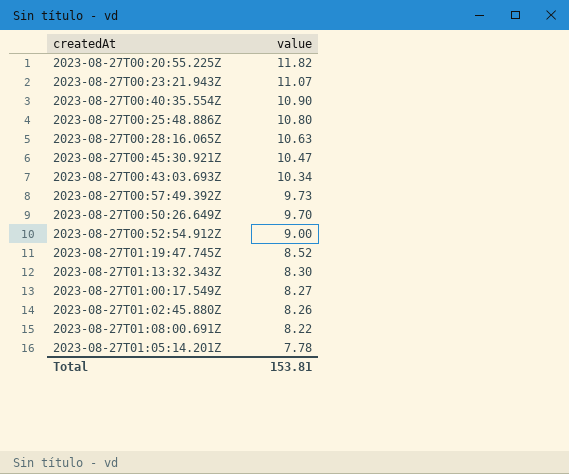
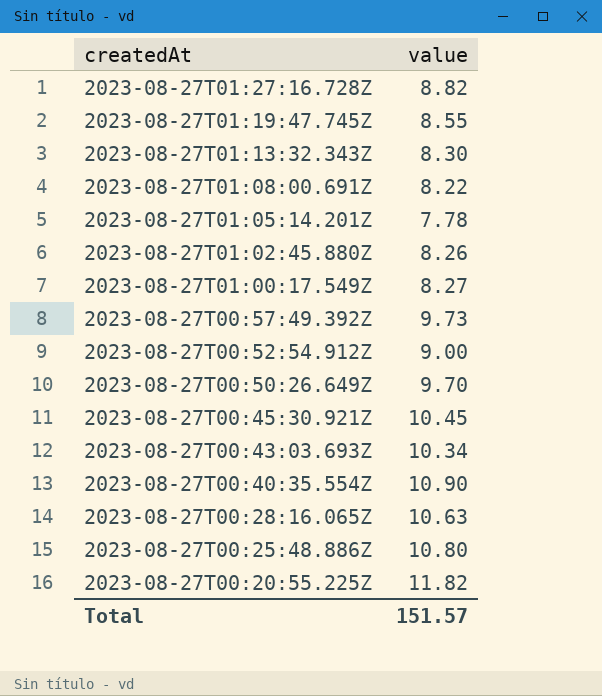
row order: value descending -> createdAt descending
row 2023-08-27T00:23:21.943Z: 11.07 -> none
row 2023-08-27T01:27:16.728Z: none -> 8.82
2023-08-27T01:19:47.745Z | value: 8.52 -> 8.55
2023-08-27T00:45:30.921Z | value: 10.47 -> 10.45
Total | value: 153.81 -> 151.57

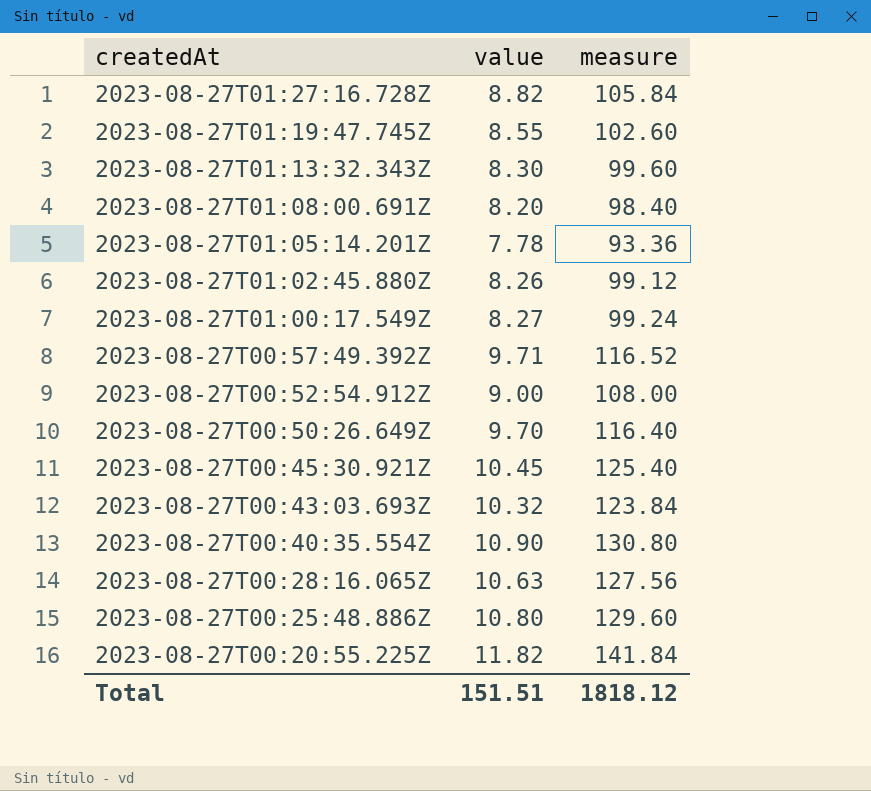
column measure | formula: none -> [value] * 12
2023-08-27T01:08:00.691Z | value: 8.22 -> 8.20
2023-08-27T00:57:49.392Z | value: 9.73 -> 9.71
2023-08-27T00:43:03.693Z | value: 10.34 -> 10.32
Total | value: 151.57 -> 151.51

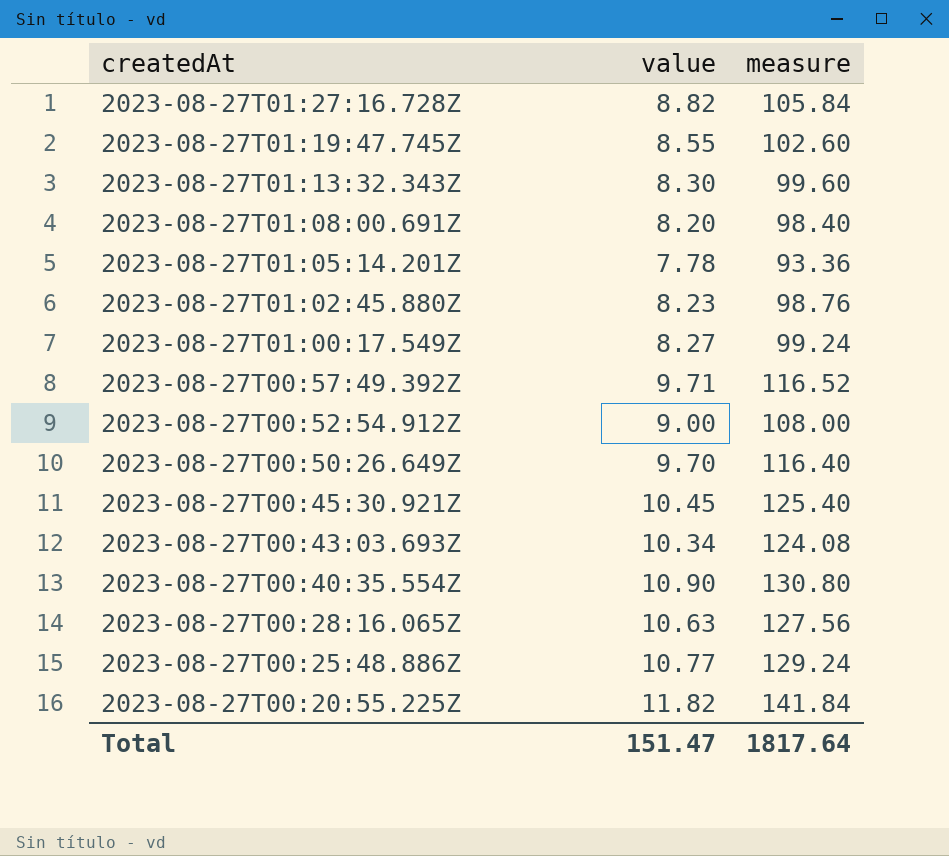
2023-08-27T01:02:45.880Z | value: 8.26 -> 8.23
2023-08-27T01:02:45.880Z | measure: 99.12 -> 98.76
2023-08-27T00:43:03.693Z | value: 10.32 -> 10.34
2023-08-27T00:43:03.693Z | measure: 123.84 -> 124.08
2023-08-27T00:25:48.886Z | value: 10.80 -> 10.77
2023-08-27T00:25:48.886Z | measure: 129.60 -> 129.24
Total | value: 151.51 -> 151.47
Total | measure: 1818.12 -> 1817.64

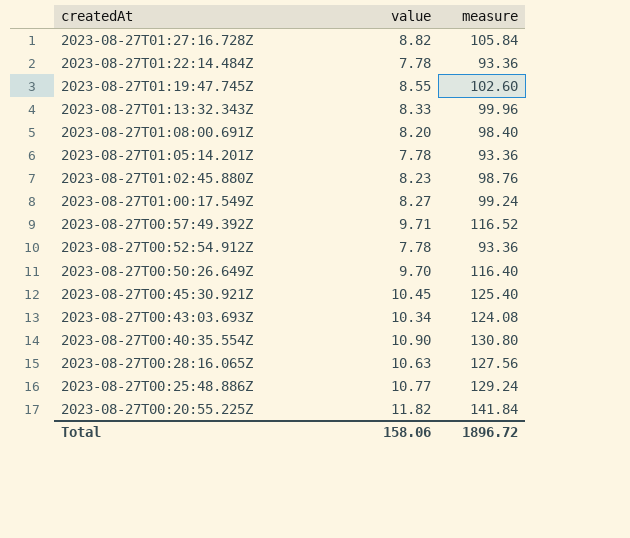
row 2023-08-27T01:22:14.484Z: none -> 7.78 | 93.36
2023-08-27T01:13:32.343Z | value: 8.30 -> 8.33
2023-08-27T01:13:32.343Z | measure: 99.60 -> 99.96
2023-08-27T00:52:54.912Z | value: 9.00 -> 7.78
2023-08-27T00:52:54.912Z | measure: 108.00 -> 93.36
Total | value: 151.47 -> 158.06
Total | measure: 1817.64 -> 1896.72

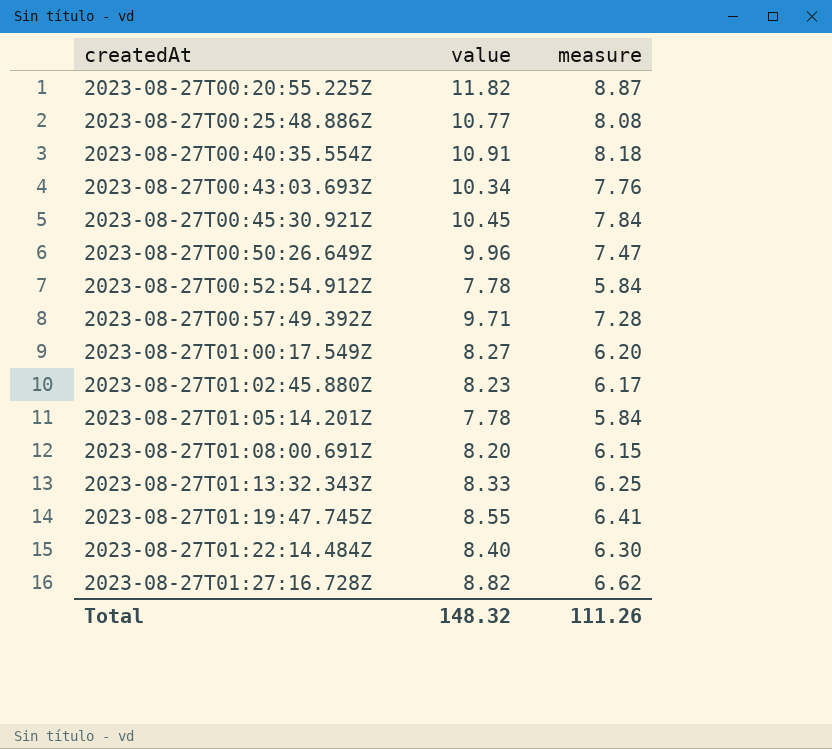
row order: createdAt descending -> createdAt ascending
column measure | formula: [value] * 12 -> [value] * 0.75
row 2023-08-27T00:28:16.065Z: 10.63 | 127.56 -> none
2023-08-27T00:40:35.554Z | value: 10.90 -> 10.91
2023-08-27T00:50:26.649Z | value: 9.70 -> 9.96
2023-08-27T01:22:14.484Z | value: 7.78 -> 8.40
Total | value: 158.06 -> 148.32
Total | measure: 1896.72 -> 111.26

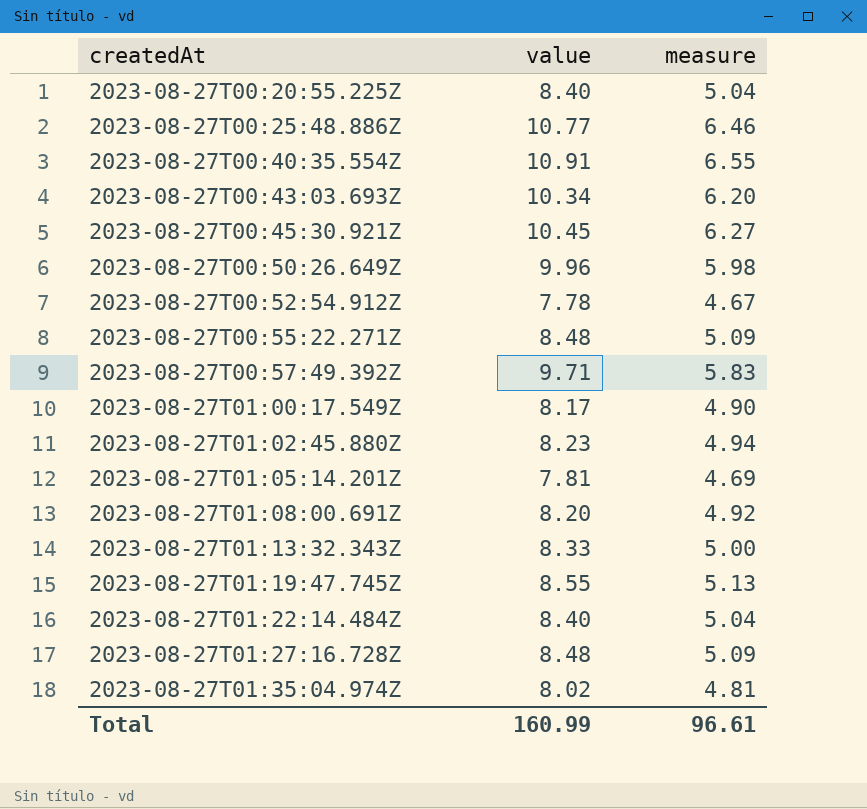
column measure | formula: [value] * 0.75 -> [value] * 0.6
2023-08-27T00:20:55.225Z | value: 11.82 -> 8.40
row 2023-08-27T00:55:22.271Z: none -> 8.48 | 5.09
2023-08-27T01:00:17.549Z | value: 8.27 -> 8.17
2023-08-27T01:05:14.201Z | value: 7.78 -> 7.81
2023-08-27T01:27:16.728Z | value: 8.82 -> 8.48
row 2023-08-27T01:35:04.974Z: none -> 8.02 | 4.81
Total | value: 148.32 -> 160.99
Total | measure: 111.26 -> 96.61

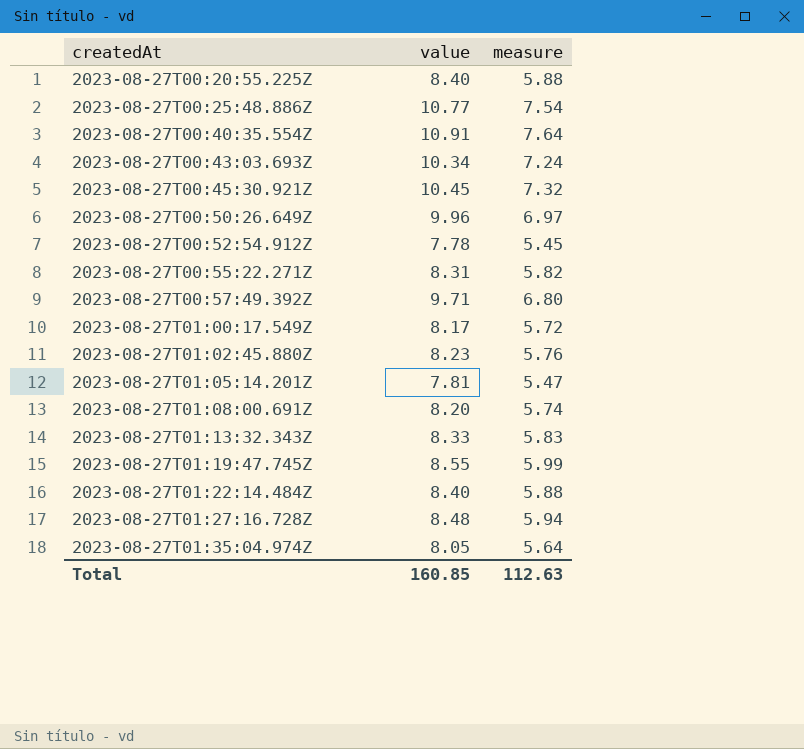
column measure | formula: [value] * 0.6 -> [value] * 0.7
2023-08-27T00:55:22.271Z | value: 8.48 -> 8.31
2023-08-27T01:35:04.974Z | value: 8.02 -> 8.05
Total | value: 160.99 -> 160.85
Total | measure: 96.61 -> 112.63

